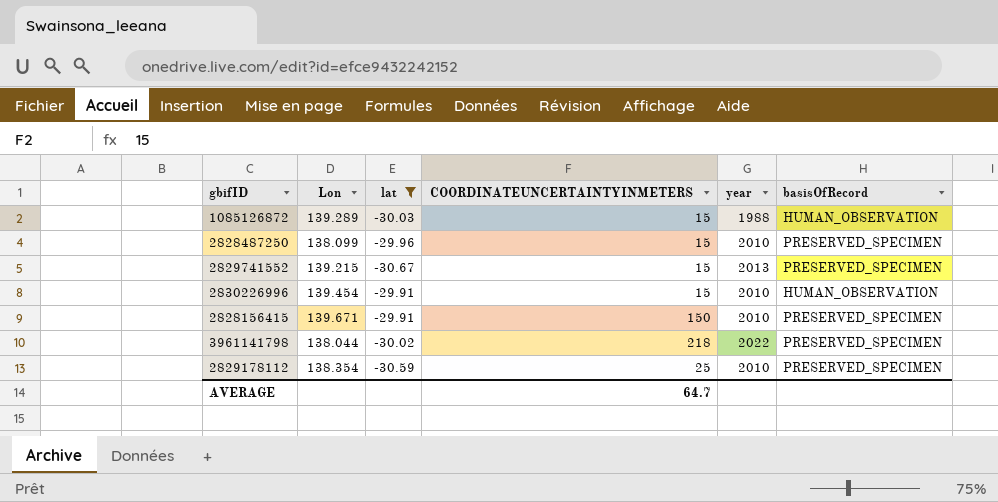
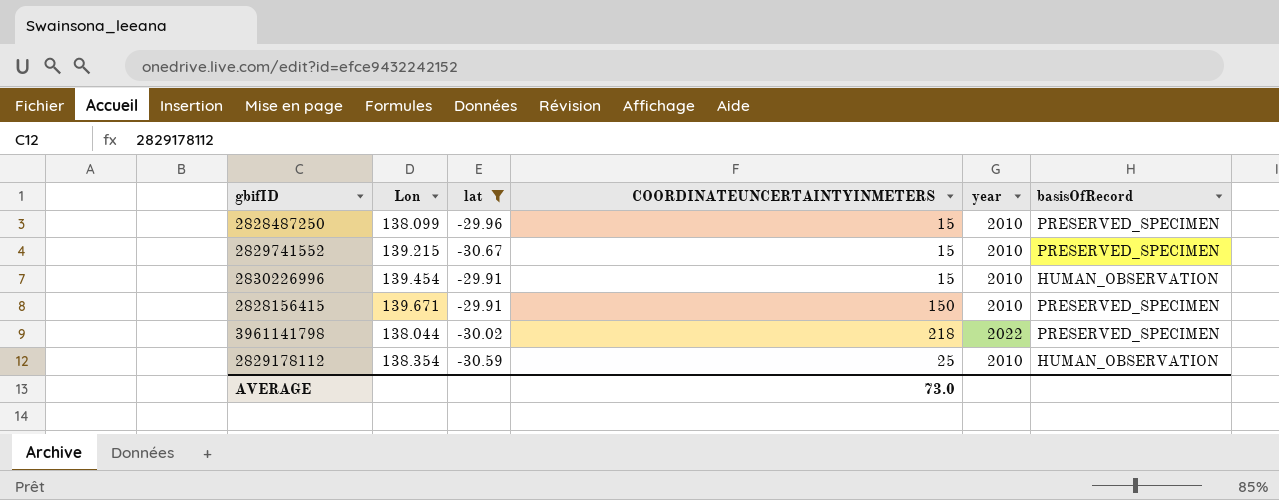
row 1085126872: 139.289 | -30.03 | 15 | 1988 | HUMAN_OBSERVATION -> none
2829741552 | year: 2013 -> 2010
2829178112 | basisOfRecord: PRESERVED_SPECIMEN -> HUMAN_OBSERVATION
AVERAGE | COORDINATEUNCERTAINTYINMETERS: 64.7 -> 73.0

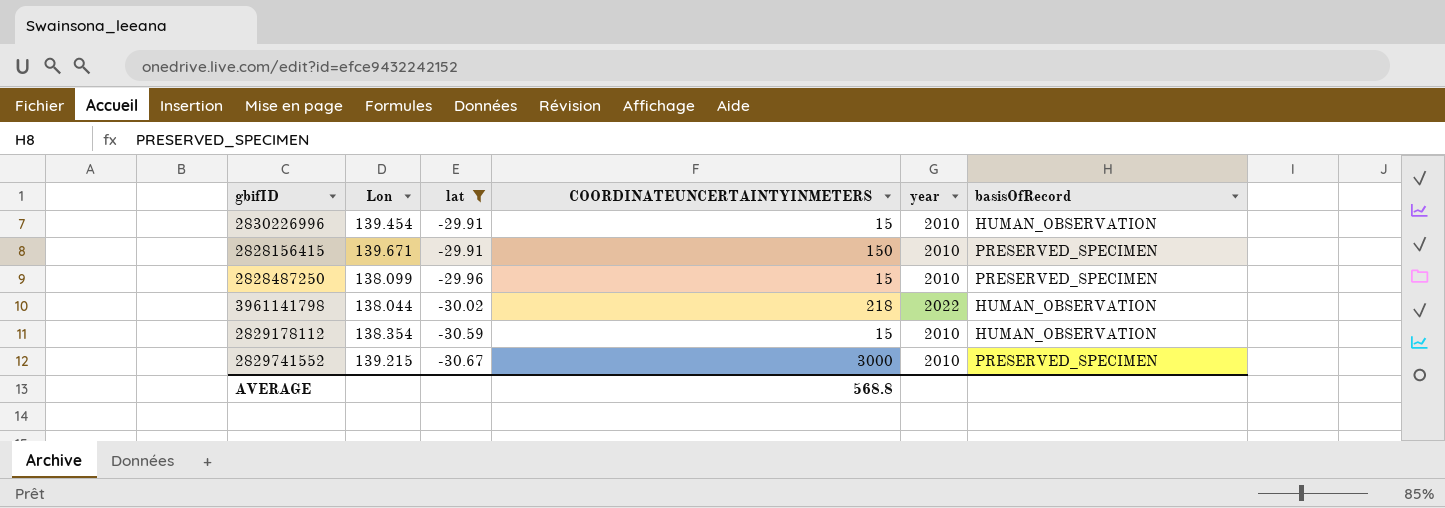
row order: none -> lat descending
3961141798 | basisOfRecord: PRESERVED_SPECIMEN -> HUMAN_OBSERVATION
2829178112 | COORDINATEUNCERTAINTYINMETERS: 25 -> 15
2829741552 | COORDINATEUNCERTAINTYINMETERS: 15 -> 3000
AVERAGE | COORDINATEUNCERTAINTYINMETERS: 73.0 -> 568.8

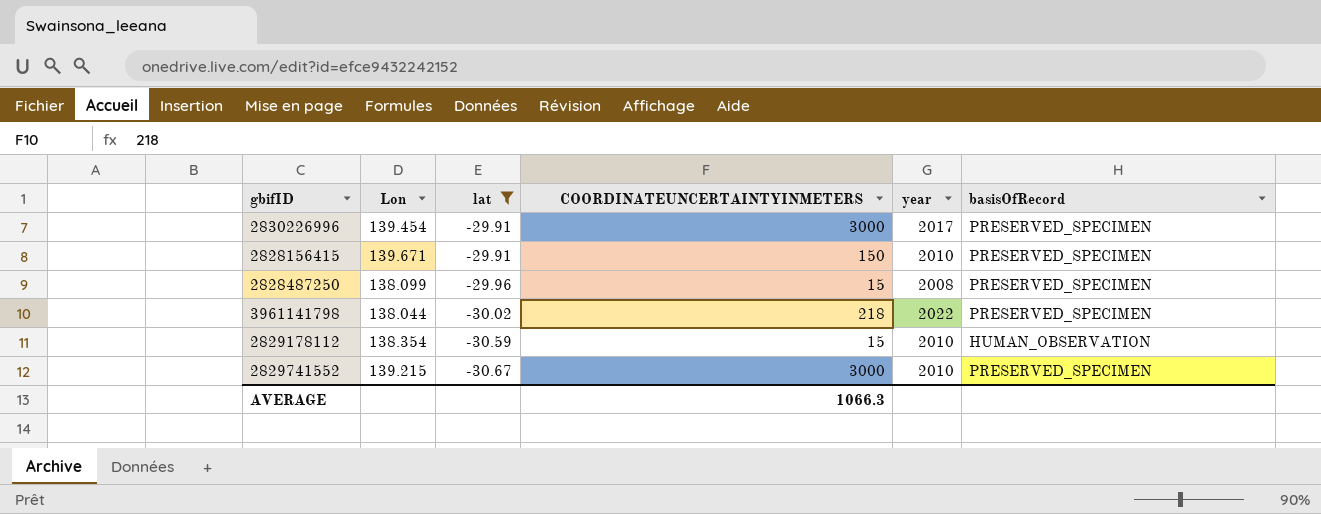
2830226996 | COORDINATEUNCERTAINTYINMETERS: 15 -> 3000
2830226996 | year: 2010 -> 2017
2830226996 | basisOfRecord: HUMAN_OBSERVATION -> PRESERVED_SPECIMEN
2828487250 | year: 2010 -> 2008
3961141798 | basisOfRecord: HUMAN_OBSERVATION -> PRESERVED_SPECIMEN
AVERAGE | COORDINATEUNCERTAINTYINMETERS: 568.8 -> 1066.3

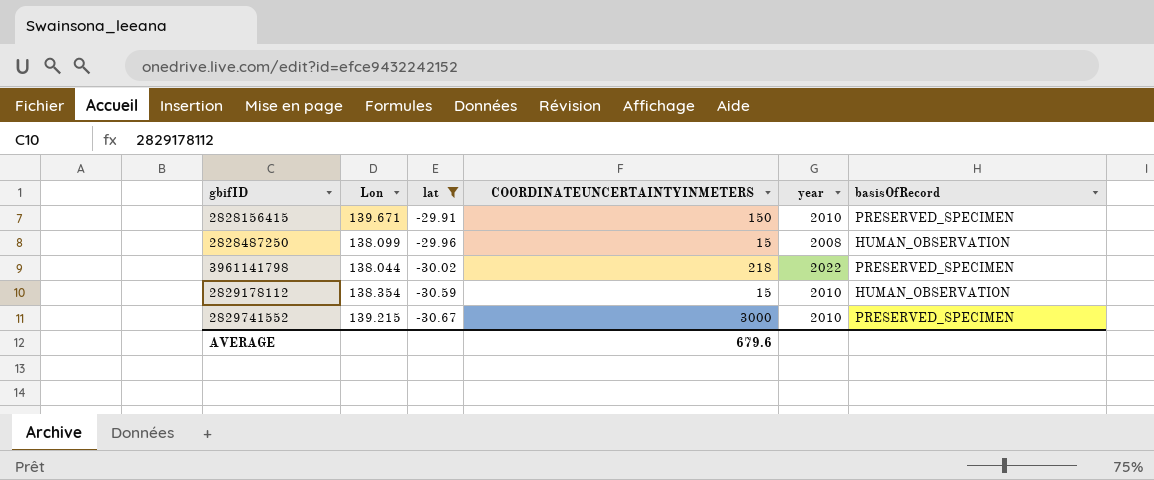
row 2830226996: 139.454 | -29.91 | 3000 | 2017 | PRESERVED_SPECIMEN -> none
2828487250 | basisOfRecord: PRESERVED_SPECIMEN -> HUMAN_OBSERVATION
AVERAGE | COORDINATEUNCERTAINTYINMETERS: 1066.3 -> 679.6

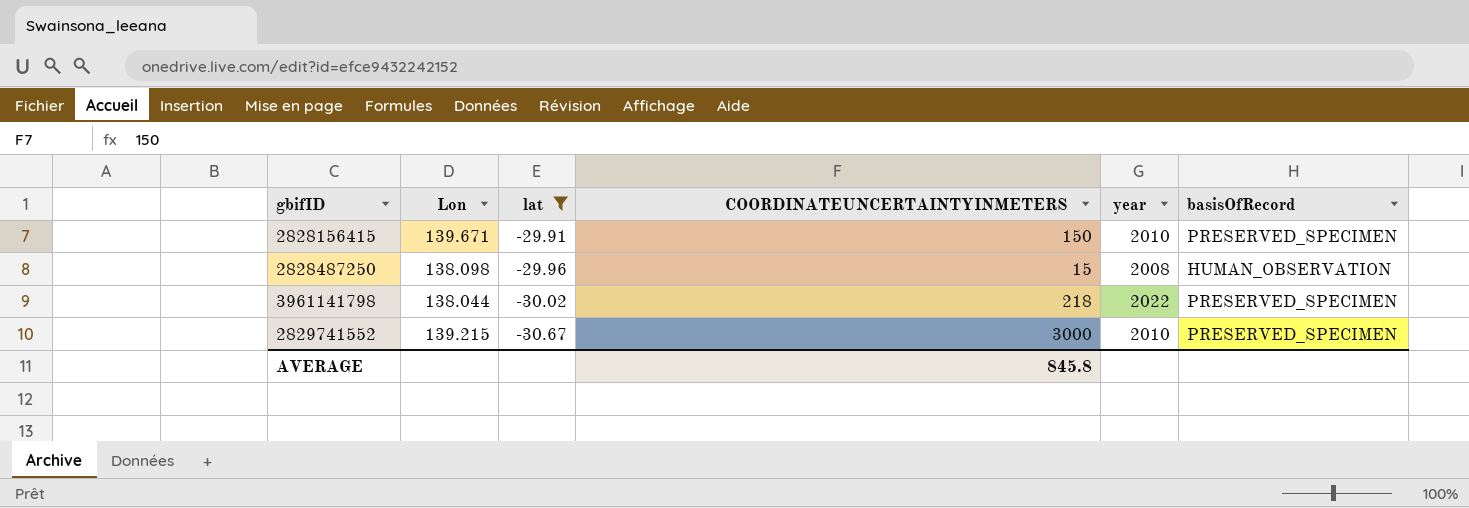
row 2829178112: 138.354 | -30.59 | 15 | 2010 | HUMAN_OBSERVATION -> none
2828487250 | Lon: 138.099 -> 138.098
AVERAGE | COORDINATEUNCERTAINTYINMETERS: 679.6 -> 845.8

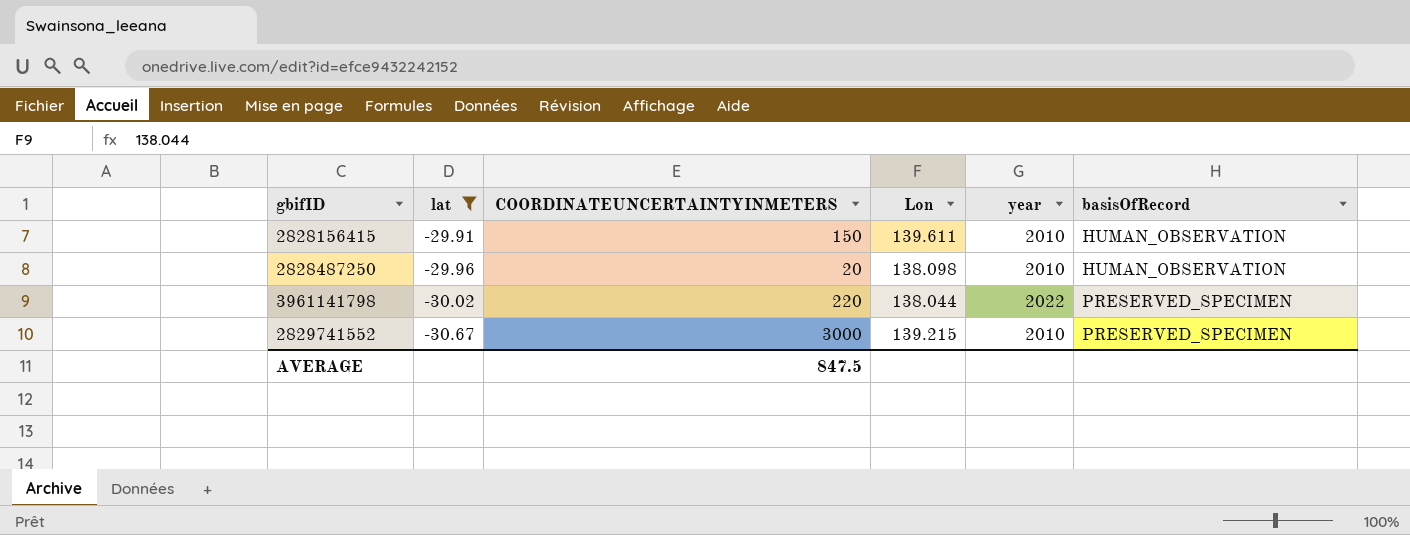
column Lon | position: 2 -> 4
2828156415 | Lon: 139.671 -> 139.611
2828156415 | basisOfRecord: PRESERVED_SPECIMEN -> HUMAN_OBSERVATION
2828487250 | COORDINATEUNCERTAINTYINMETERS: 15 -> 20
2828487250 | year: 2008 -> 2010
3961141798 | COORDINATEUNCERTAINTYINMETERS: 218 -> 220
AVERAGE | COORDINATEUNCERTAINTYINMETERS: 845.8 -> 847.5

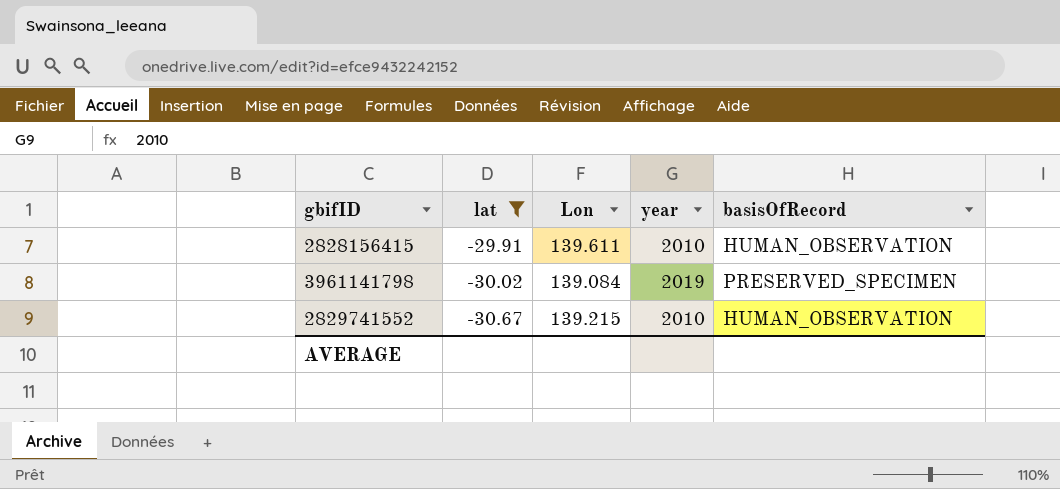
column COORDINATEUNCERTAINTYINMETERS | position: 3 -> none
row 2828487250: -29.96 | 20 | 138.098 | 2010 | HUMAN_OBSERVATION -> none
3961141798 | Lon: 138.044 -> 139.084
3961141798 | year: 2022 -> 2019
2829741552 | basisOfRecord: PRESERVED_SPECIMEN -> HUMAN_OBSERVATION

